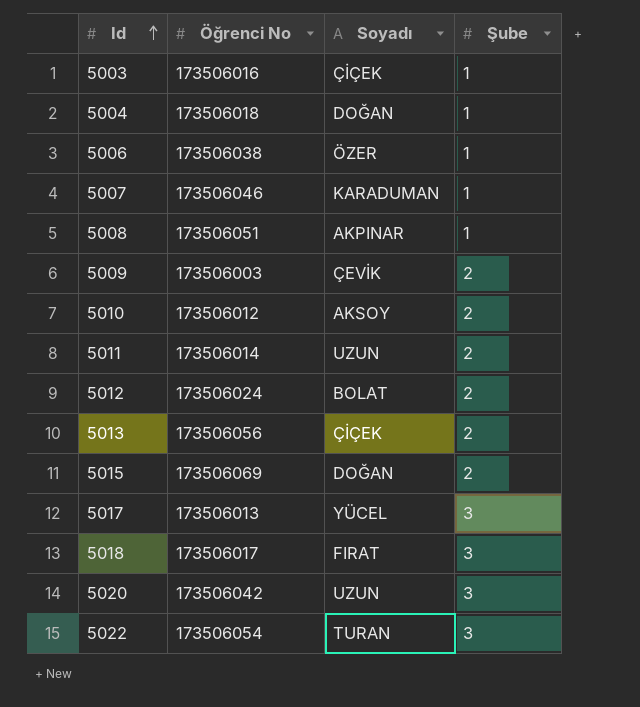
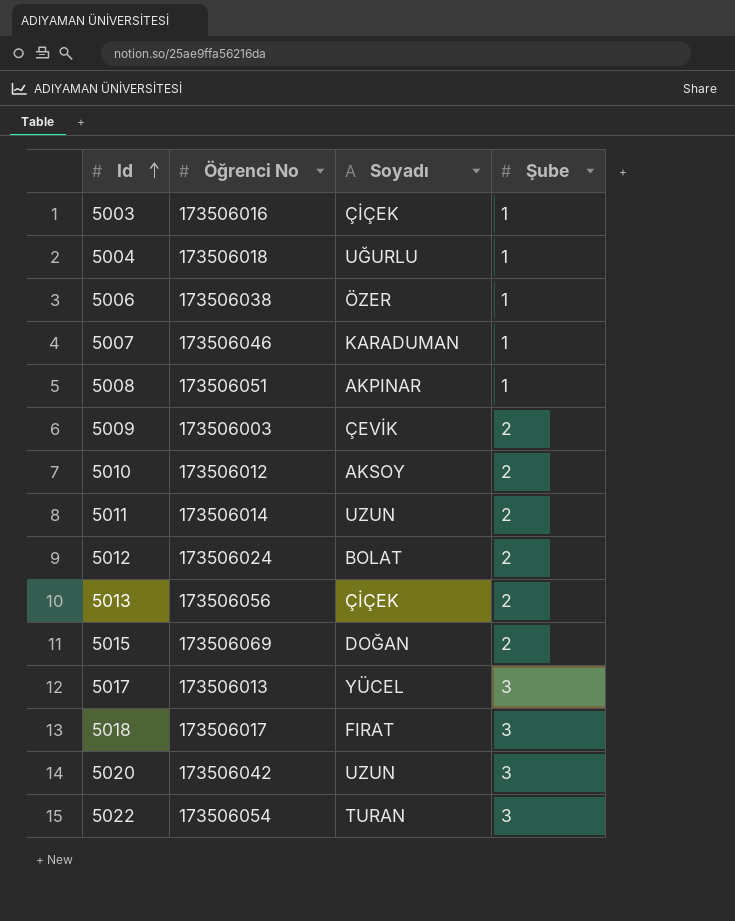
5004 | Soyadı: DOĞAN -> UĞURLU

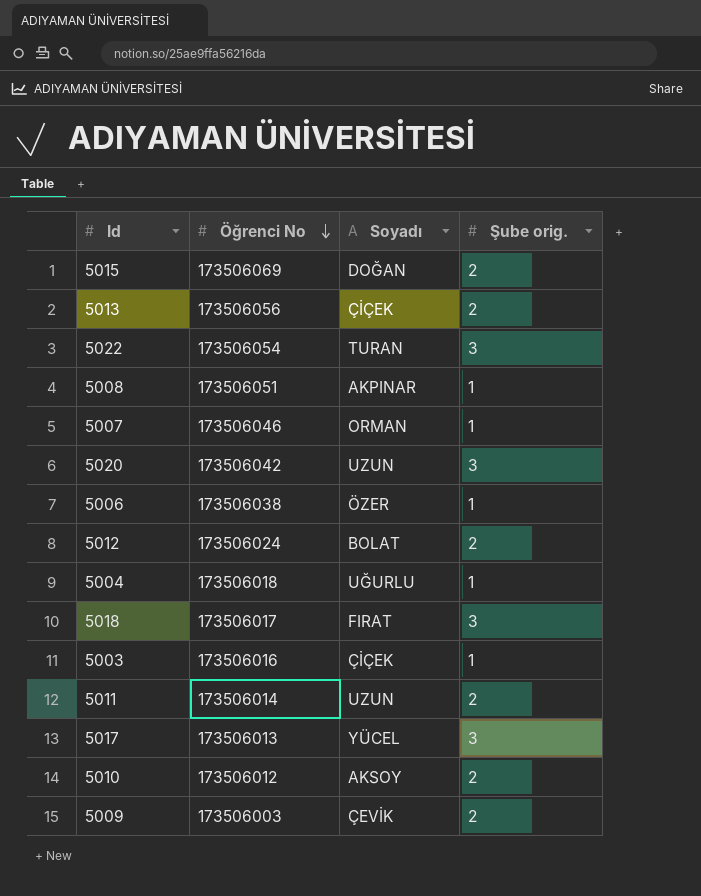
row order: Id ascending -> Öğrenci No descending
column name: Şube -> Şube orig.
5007 | Soyadı: KARADUMAN -> ORMAN

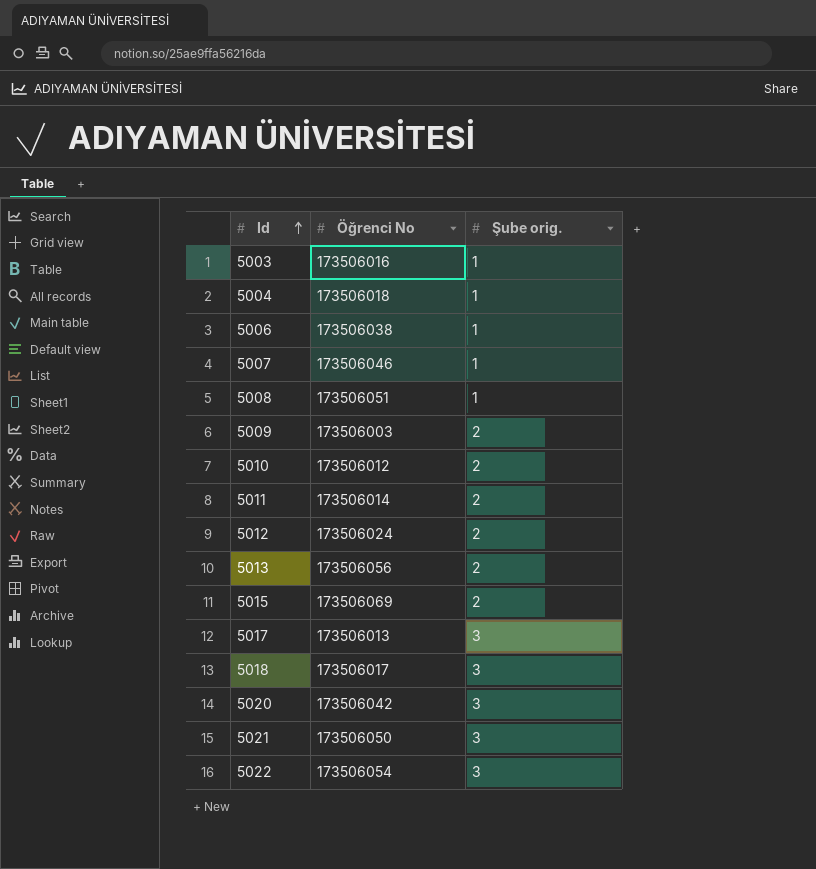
row order: Öğrenci No descending -> Id ascending
column Soyadı | position: 3 -> none
row 5021: none -> 173506050 | 3

